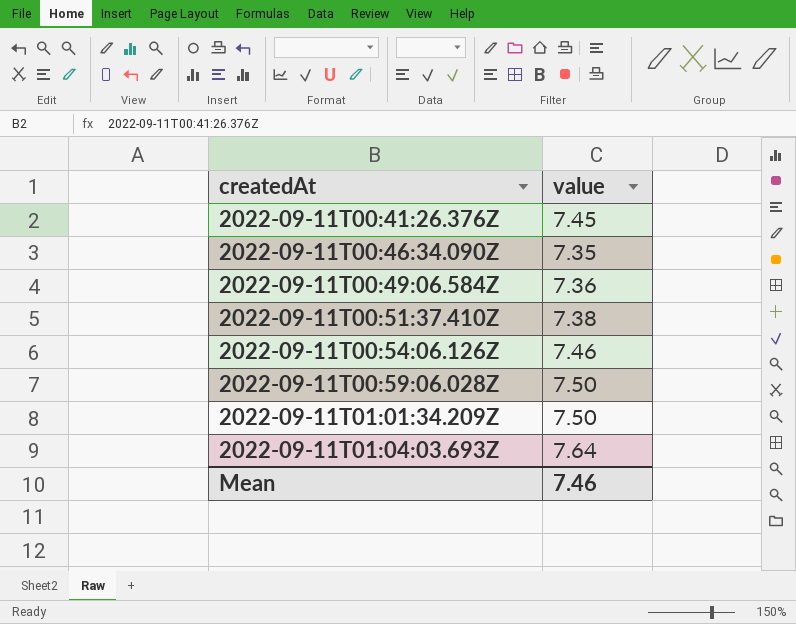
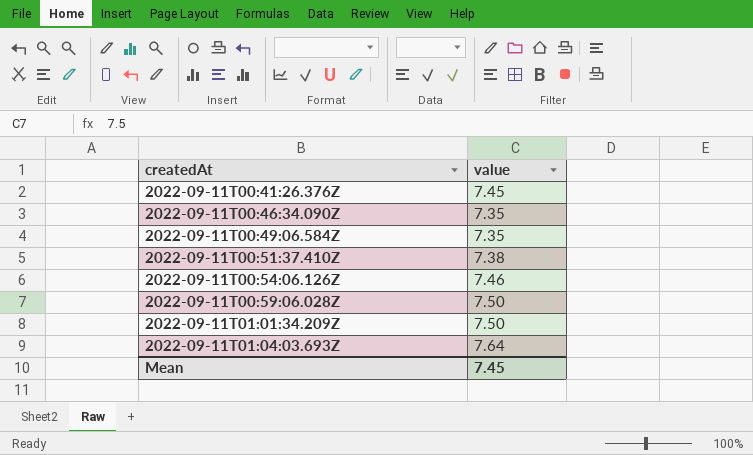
2022-09-11T00:49:06.584Z | value: 7.36 -> 7.35
Mean | value: 7.46 -> 7.45

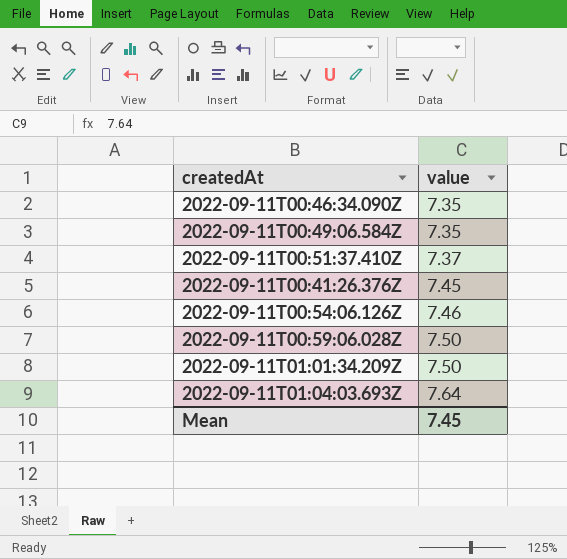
row order: createdAt ascending -> value ascending
2022-09-11T00:51:37.410Z | value: 7.38 -> 7.37

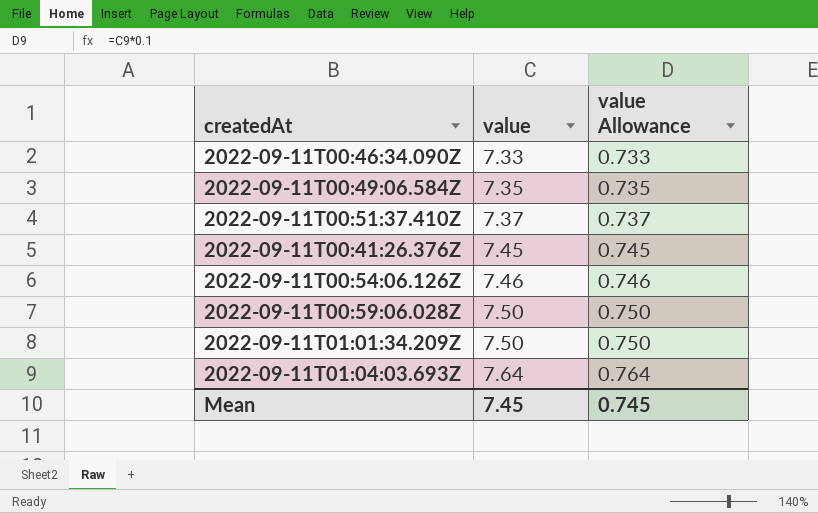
column value Allowance | formula: none -> [value] * 0.1
2022-09-11T00:46:34.090Z | value: 7.35 -> 7.33

